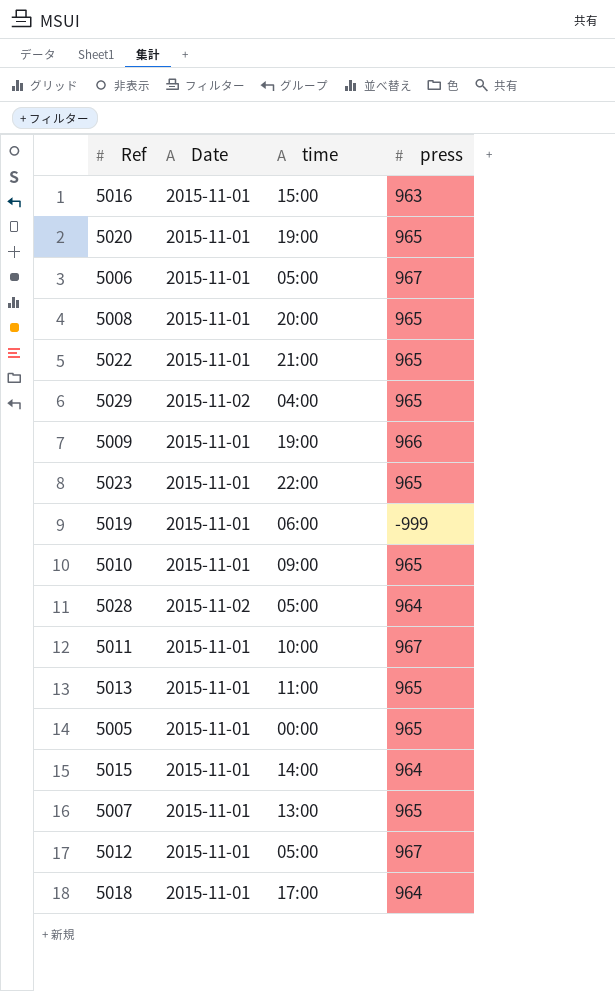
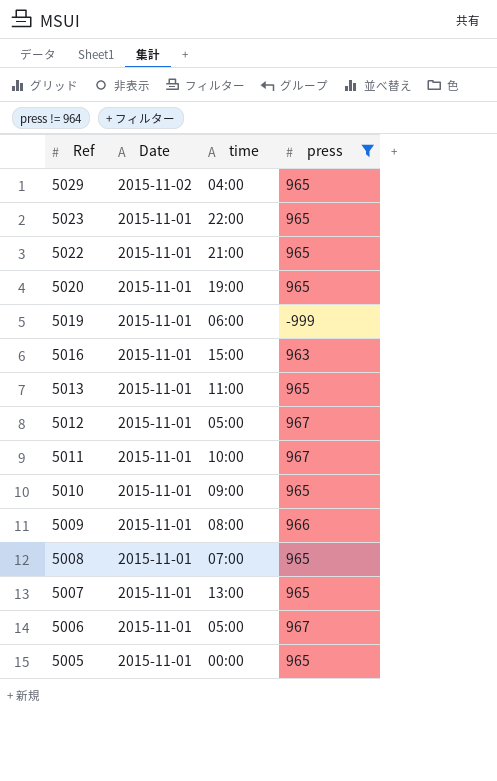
filter: none -> press != 964
row order: none -> Ref descending
5009 | time: 19:00 -> 08:00
5008 | time: 20:00 -> 07:00

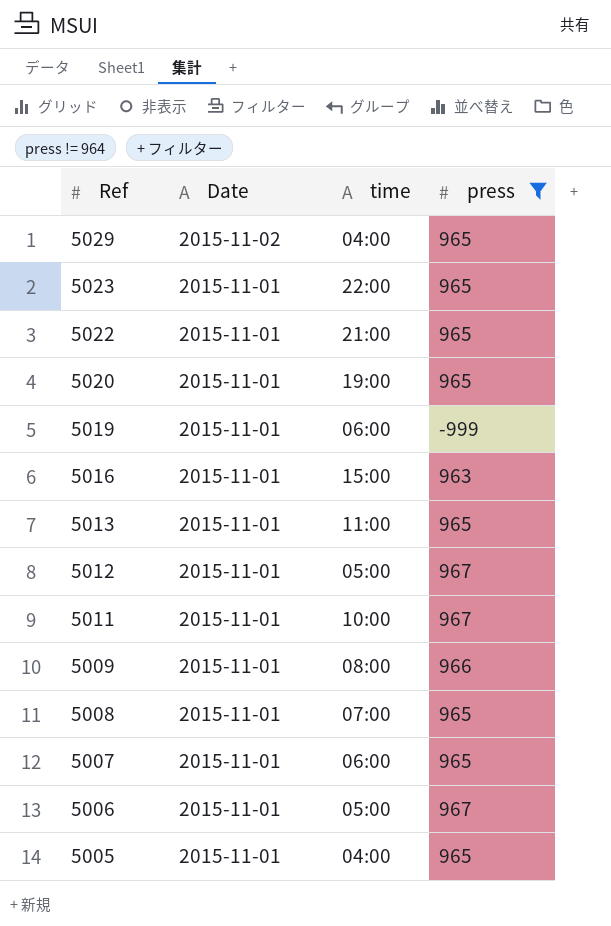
row 5010: 2015-11-01 | 09:00 | 965 -> none
5007 | time: 13:00 -> 06:00
5005 | time: 00:00 -> 04:00

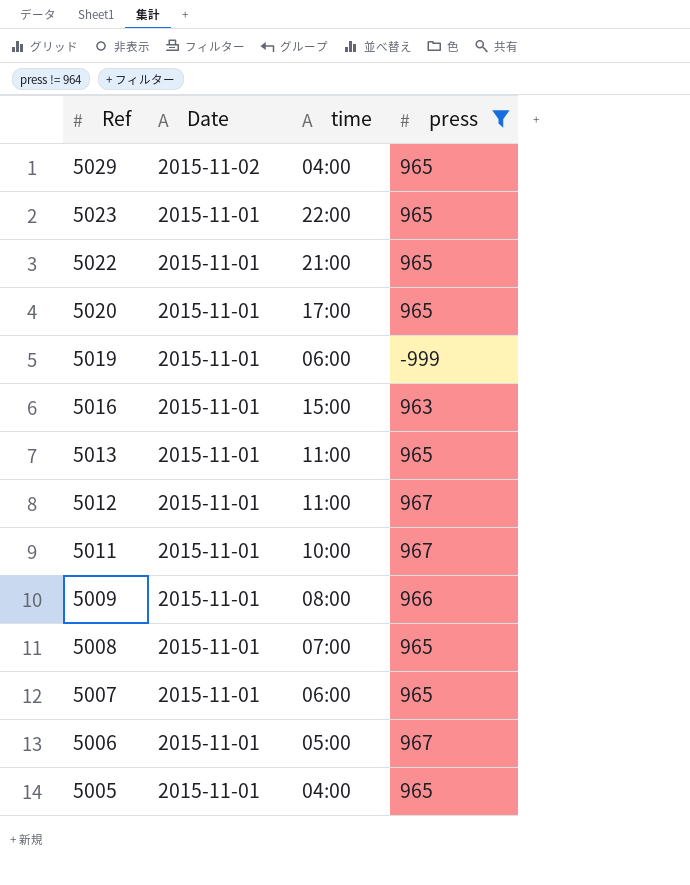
5020 | time: 19:00 -> 17:00
5012 | time: 05:00 -> 11:00

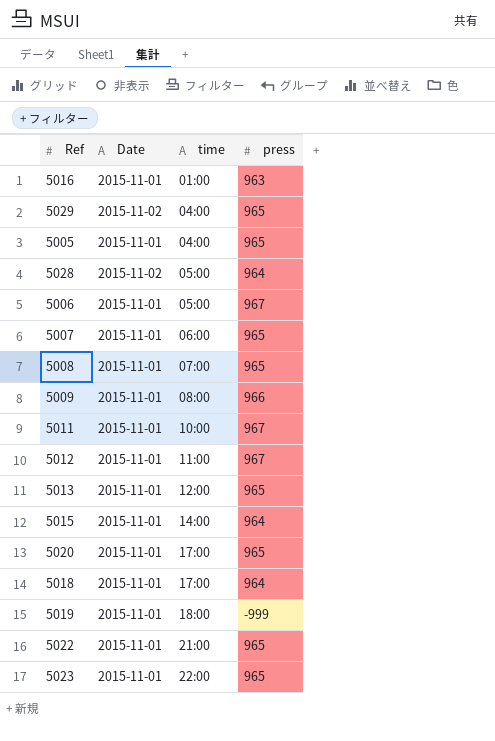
filter: press != 964 -> none
row order: Ref descending -> time ascending
5016 | time: 15:00 -> 01:00
5013 | time: 11:00 -> 12:00
5019 | time: 06:00 -> 18:00

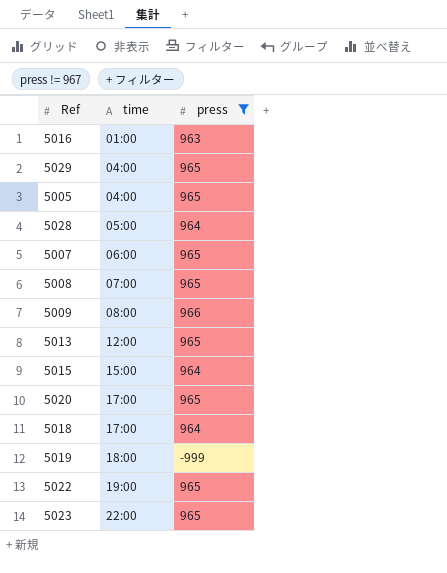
filter: none -> press != 967
column Date | position: 2 -> none
5015 | time: 14:00 -> 15:00
5022 | time: 21:00 -> 19:00

